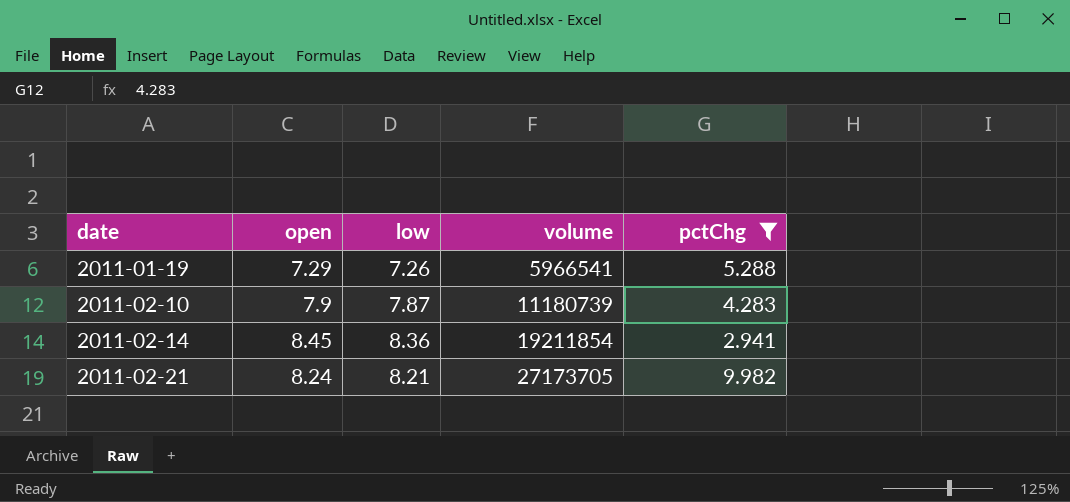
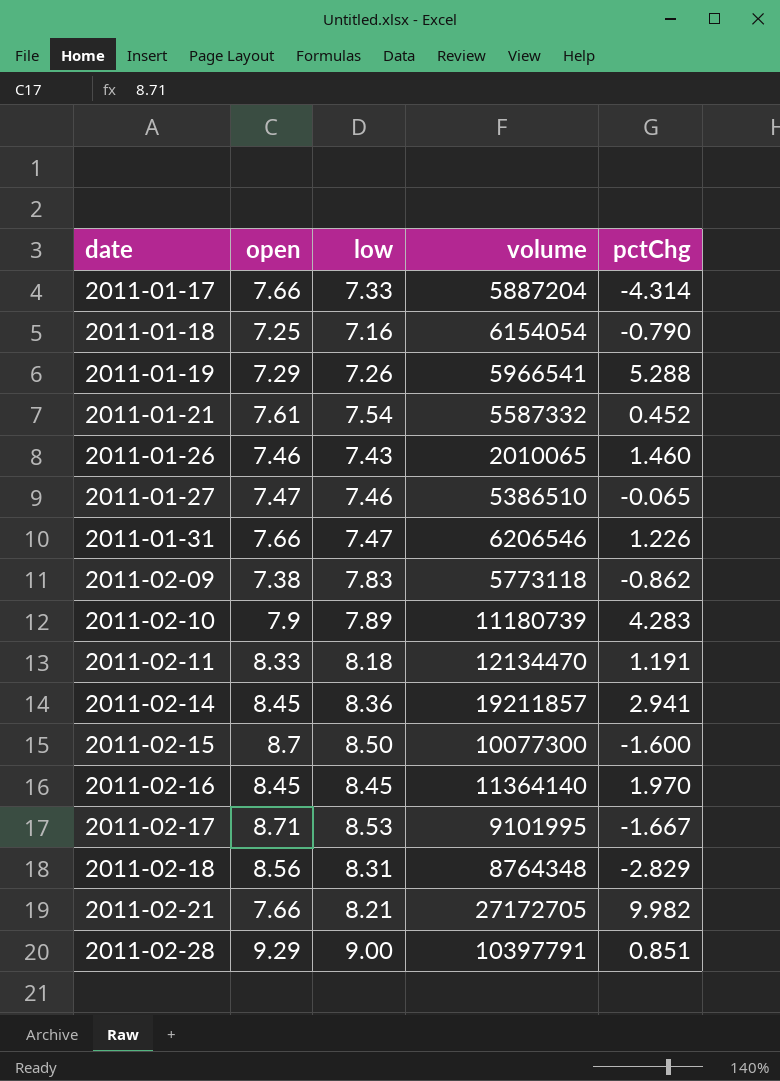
filter: pctChg >= 2.941 -> none
2011-02-10 | low: 7.87 -> 7.89
2011-02-14 | volume: 19211854 -> 19211857
2011-02-21 | open: 8.24 -> 7.66
2011-02-21 | volume: 27173705 -> 27172705

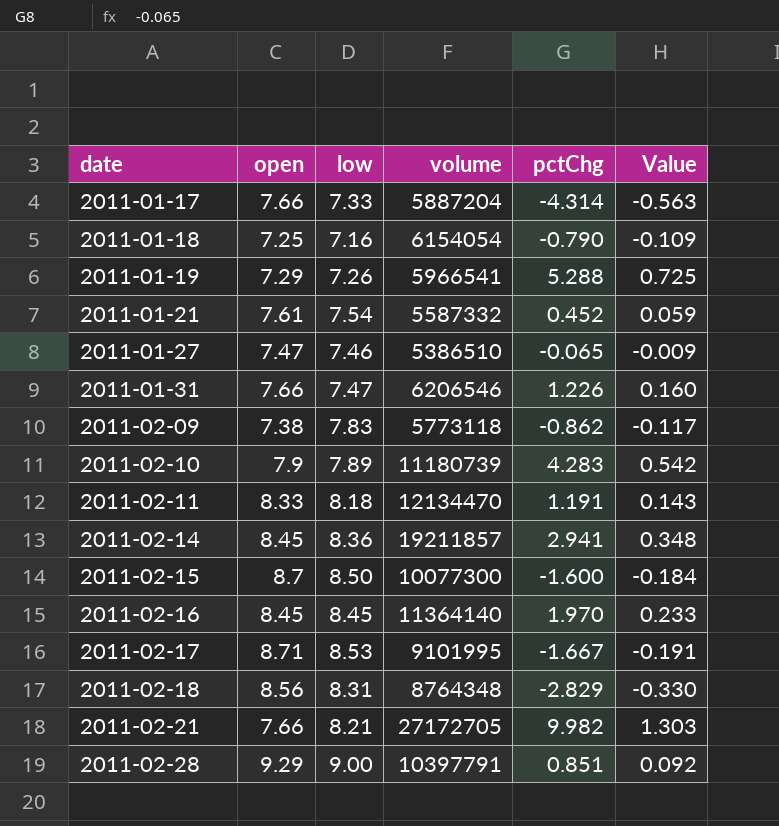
column Value | formula: none -> [pctChg] / [open]
row 2011-01-26: 7.46 | 7.43 | 2010065 | 1.460 -> none

